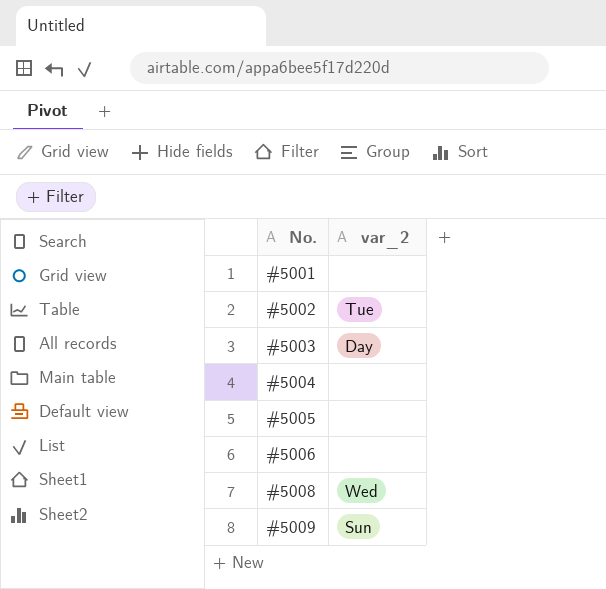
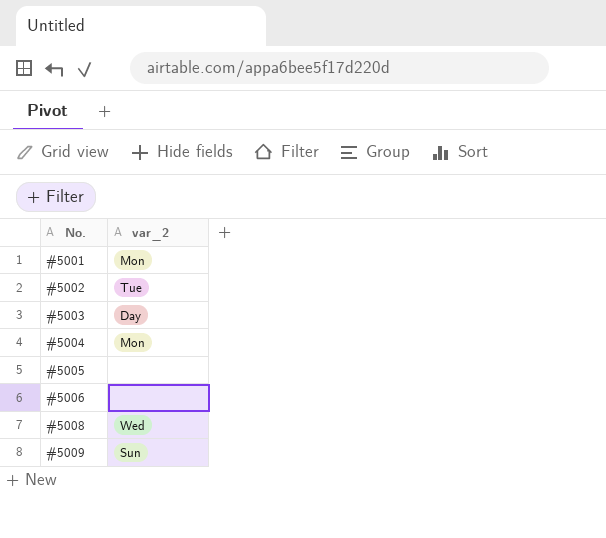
#5001 | var_2: none -> Mon
#5004 | var_2: none -> Mon

